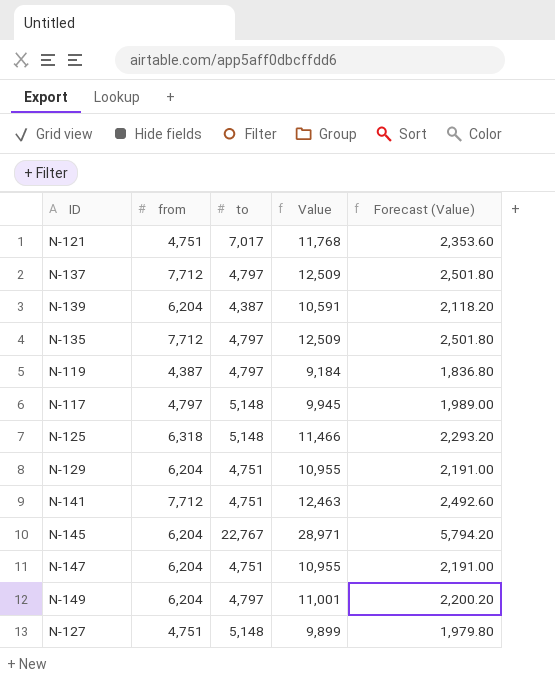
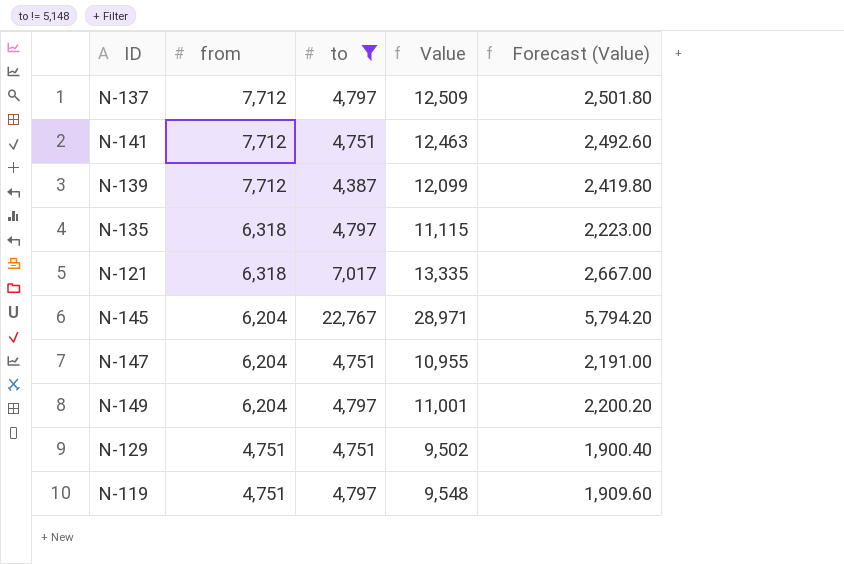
filter: none -> to != 5,148
row order: none -> from descending
N-139 | from: 6,204 -> 7,712
N-139 | Value: 10,591 -> 12,099
N-139 | Forecast (Value): 2,118.20 -> 2,419.80
N-135 | from: 7,712 -> 6,318
N-135 | Value: 12,509 -> 11,115
N-135 | Forecast (Value): 2,501.80 -> 2,223.00
N-121 | from: 4,751 -> 6,318
N-121 | Value: 11,768 -> 13,335
N-121 | Forecast (Value): 2,353.60 -> 2,667.00
N-129 | from: 6,204 -> 4,751
N-129 | Value: 10,955 -> 9,502
N-129 | Forecast (Value): 2,191.00 -> 1,900.40
N-119 | from: 4,387 -> 4,751
N-119 | Value: 9,184 -> 9,548
N-119 | Forecast (Value): 1,836.80 -> 1,909.60

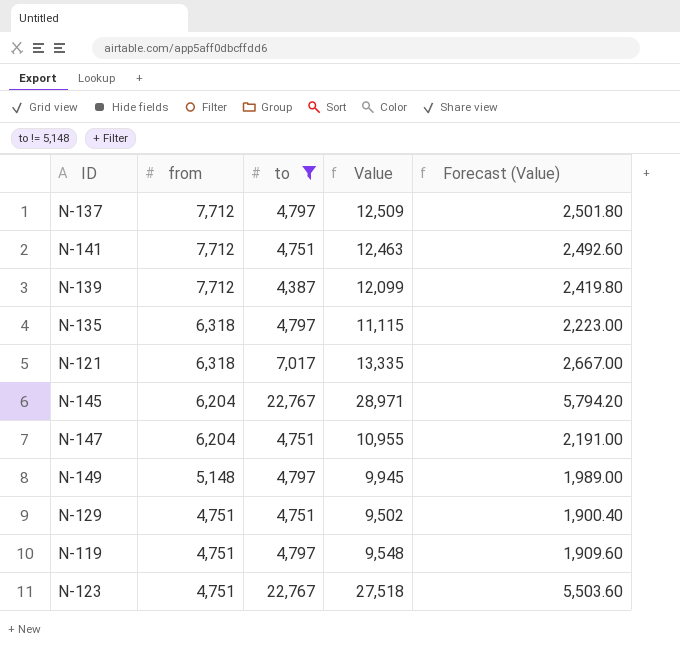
N-149 | from: 6,204 -> 5,148
N-149 | Value: 11,001 -> 9,945
N-149 | Forecast (Value): 2,200.20 -> 1,989.00
row N-123: none -> 4,751 | 22,767 | 27,518 | 5,503.60

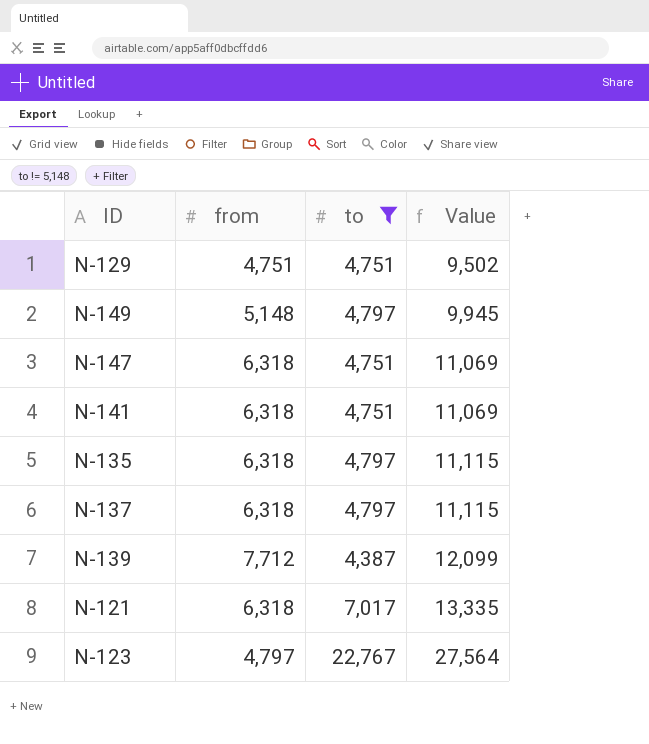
row order: from descending -> Value ascending
column Forecast (Value) | formula: [Value] * 0.2 -> none
row N-145: 6,204 | 22,767 | 28,971 | 5,794.20 -> none
row N-119: 4,751 | 4,797 | 9,548 | 1,909.60 -> none
N-147 | from: 6,204 -> 6,318
N-147 | Value: 10,955 -> 11,069
N-141 | from: 7,712 -> 6,318
N-141 | Value: 12,463 -> 11,069
N-137 | from: 7,712 -> 6,318
N-137 | Value: 12,509 -> 11,115
N-123 | from: 4,751 -> 4,797
N-123 | Value: 27,518 -> 27,564

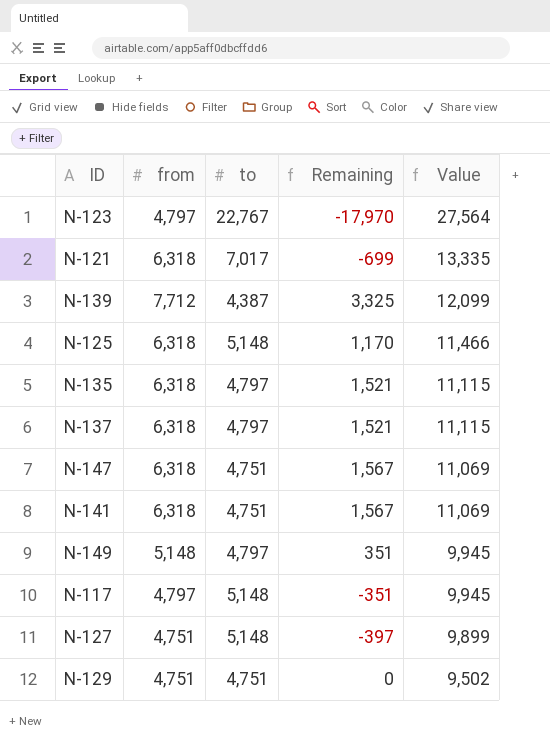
filter: to != 5,148 -> none
row order: Value ascending -> Value descending
column Remaining | formula: none -> [from] - [to]

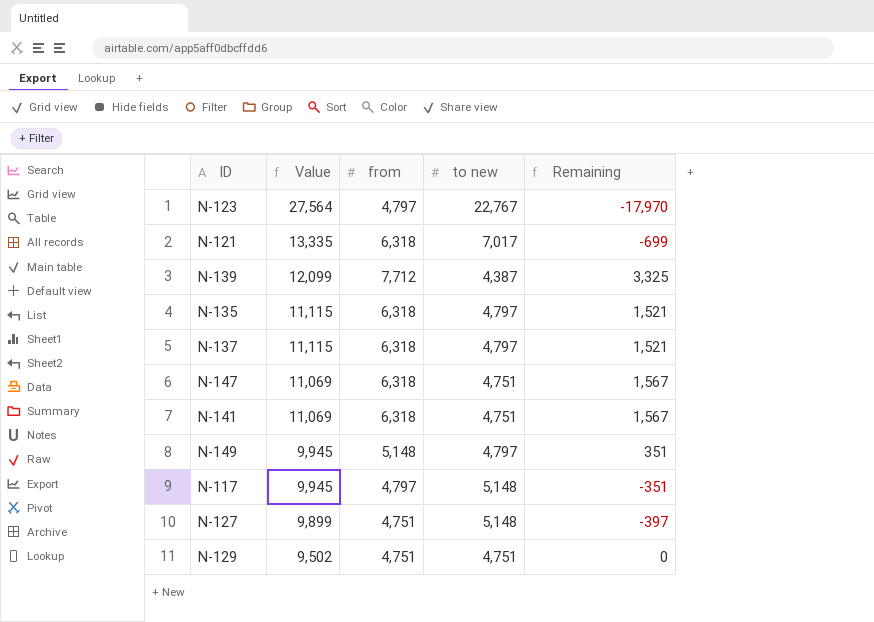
column Value | position: 5 -> 2
column name: to -> to new
row N-125: 6,318 | 5,148 | 1,170 | 11,466 -> none

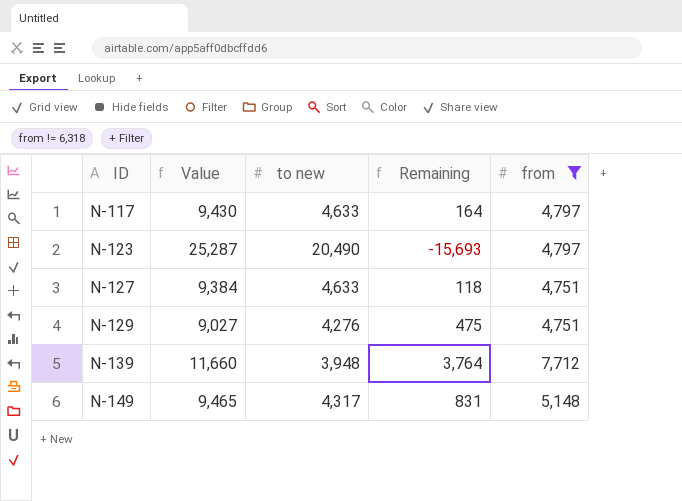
filter: none -> from != 6,318
row order: Value descending -> ID ascending
column from | position: 3 -> 5
N-117 | Value: 9,945 -> 9,430
N-117 | to new: 5,148 -> 4,633
N-117 | Remaining: -351 -> 164
N-123 | Value: 27,564 -> 25,287
N-123 | to new: 22,767 -> 20,490
N-123 | Remaining: -17,970 -> -15,693
N-127 | Value: 9,899 -> 9,384
N-127 | to new: 5,148 -> 4,633
N-127 | Remaining: -397 -> 118
N-129 | Value: 9,502 -> 9,027
N-129 | to new: 4,751 -> 4,276
N-129 | Remaining: 0 -> 475
N-139 | Value: 12,099 -> 11,660
N-139 | to new: 4,387 -> 3,948
N-139 | Remaining: 3,325 -> 3,764
N-149 | Value: 9,945 -> 9,465
N-149 | to new: 4,797 -> 4,317
N-149 | Remaining: 351 -> 831

